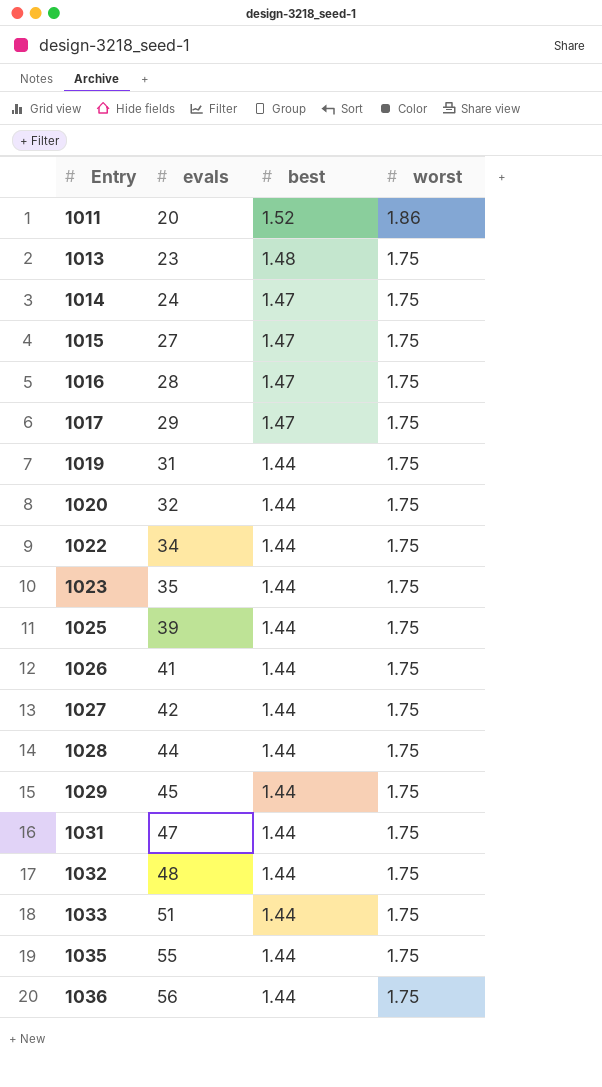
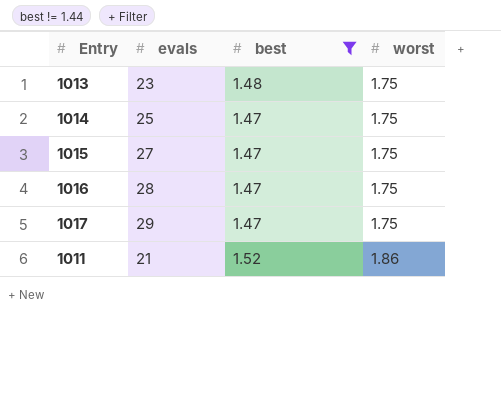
filter: none -> best != 1.44
row order: Entry ascending -> worst ascending
1014 | evals: 24 -> 25
1011 | evals: 20 -> 21

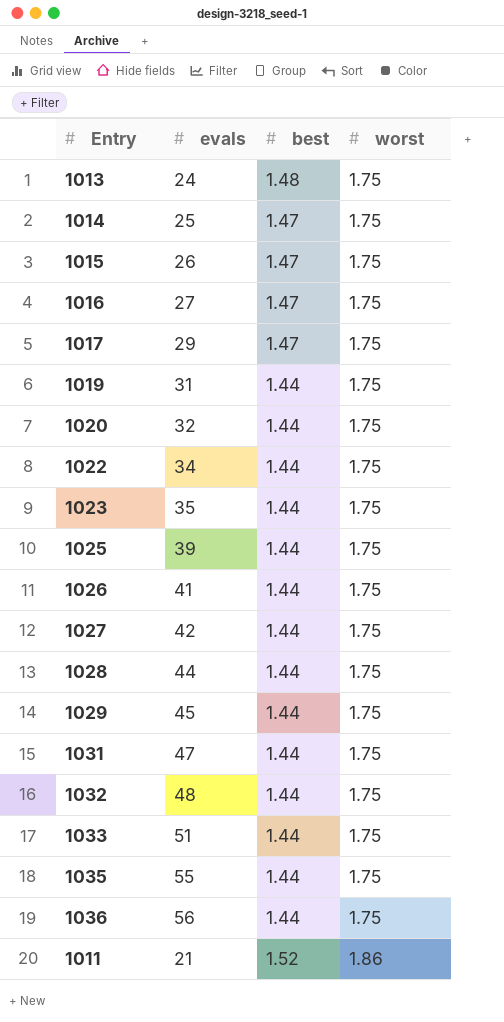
filter: best != 1.44 -> none
1013 | evals: 23 -> 24
1015 | evals: 27 -> 26
1016 | evals: 28 -> 27

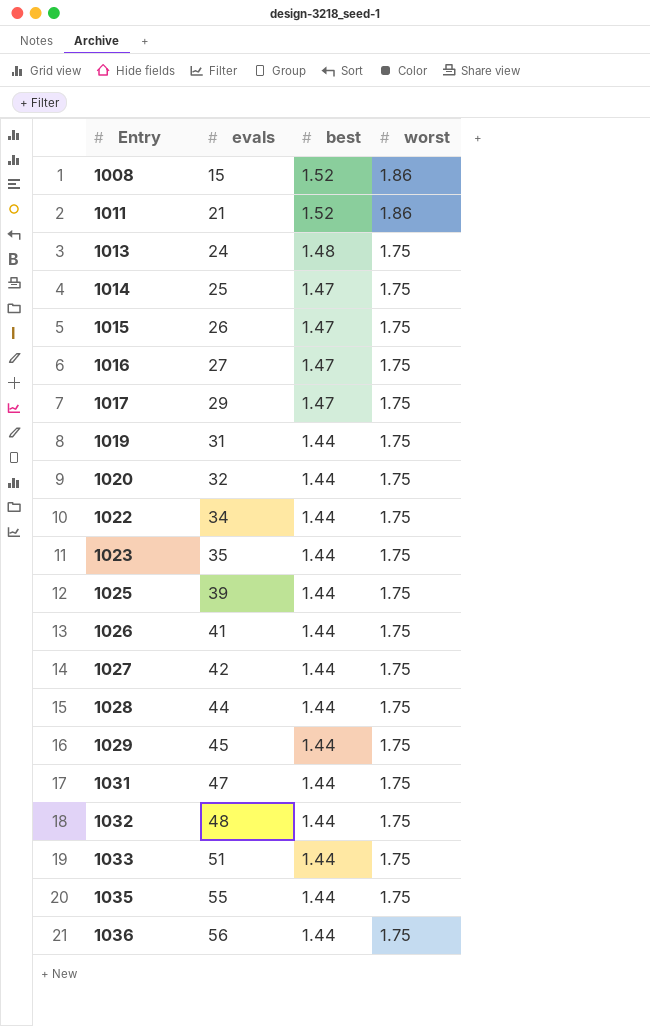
row order: worst ascending -> Entry ascending
row 1008: none -> 15 | 1.52 | 1.86

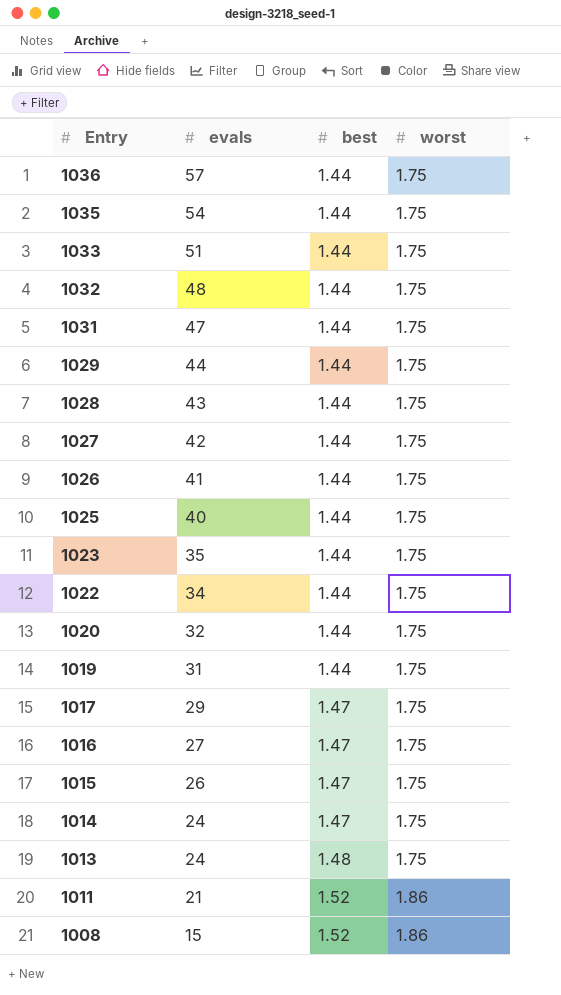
row order: Entry ascending -> Entry descending
1036 | evals: 56 -> 57
1035 | evals: 55 -> 54
1029 | evals: 45 -> 44
1028 | evals: 44 -> 43
1025 | evals: 39 -> 40
1014 | evals: 25 -> 24

